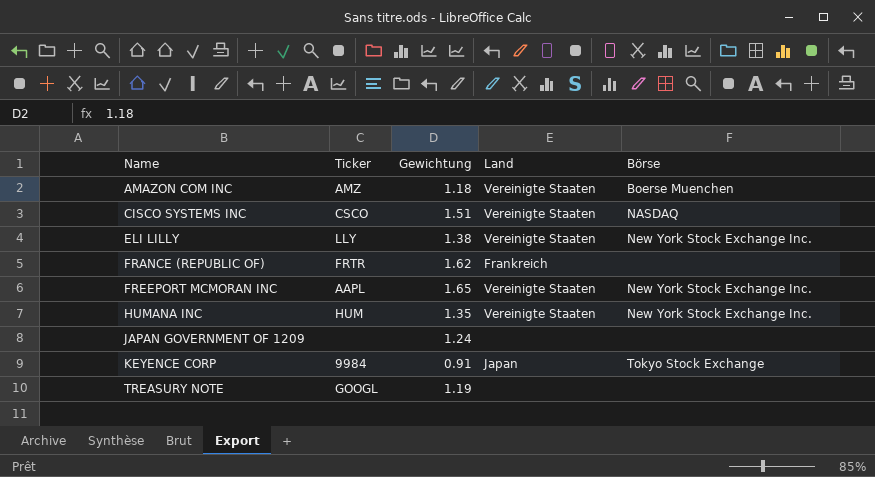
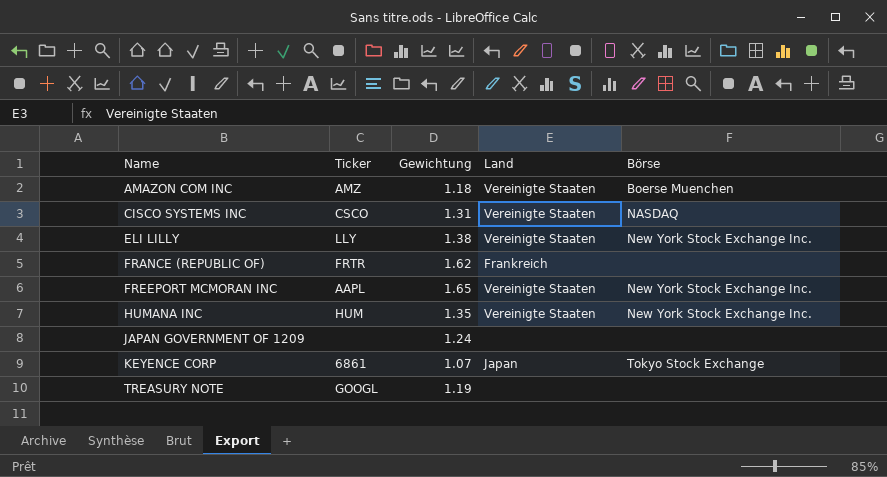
CISCO SYSTEMS INC | Gewichtung: 1.51 -> 1.31
KEYENCE CORP | Ticker: 9984 -> 6861
KEYENCE CORP | Gewichtung: 0.91 -> 1.07

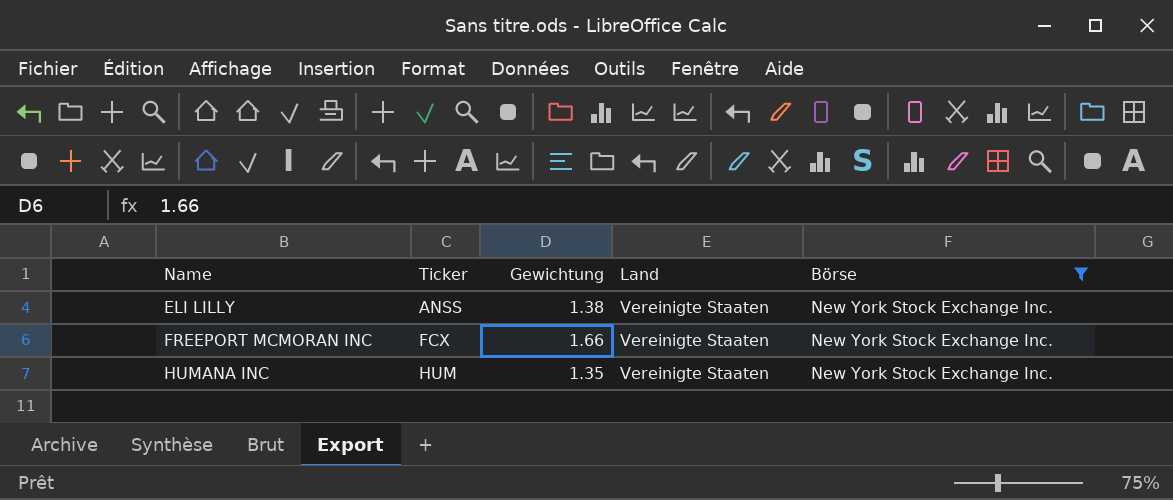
filter: none -> Börse = New York Stock Exchange Inc.
ELI LILLY | Ticker: LLY -> ANSS
FREEPORT MCMORAN INC | Ticker: AAPL -> FCX
FREEPORT MCMORAN INC | Gewichtung: 1.65 -> 1.66

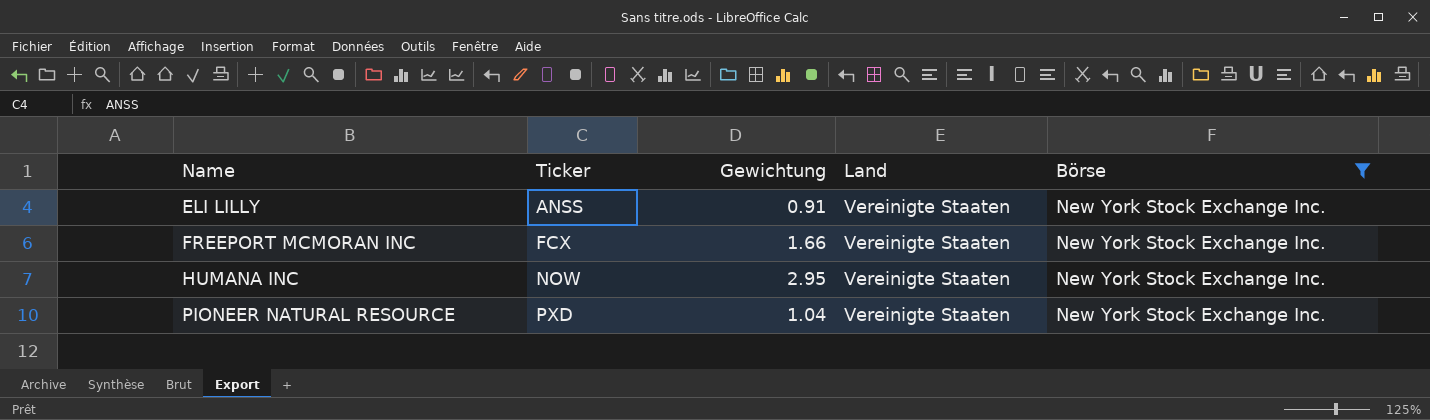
ELI LILLY | Gewichtung: 1.38 -> 0.91
HUMANA INC | Ticker: HUM -> NOW
HUMANA INC | Gewichtung: 1.35 -> 2.95
row PIONEER NATURAL RESOURCE: none -> PXD | 1.04 | Vereinigte Staaten | New York Stock Exchange Inc.

